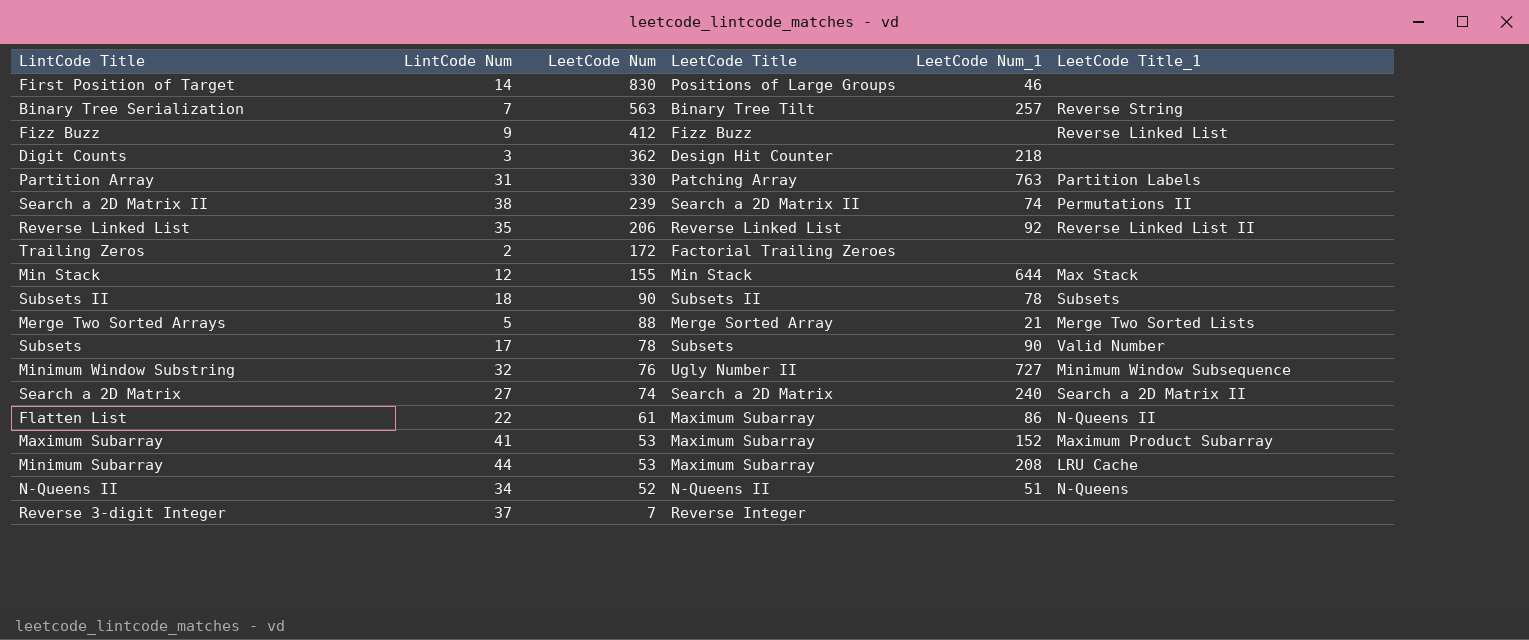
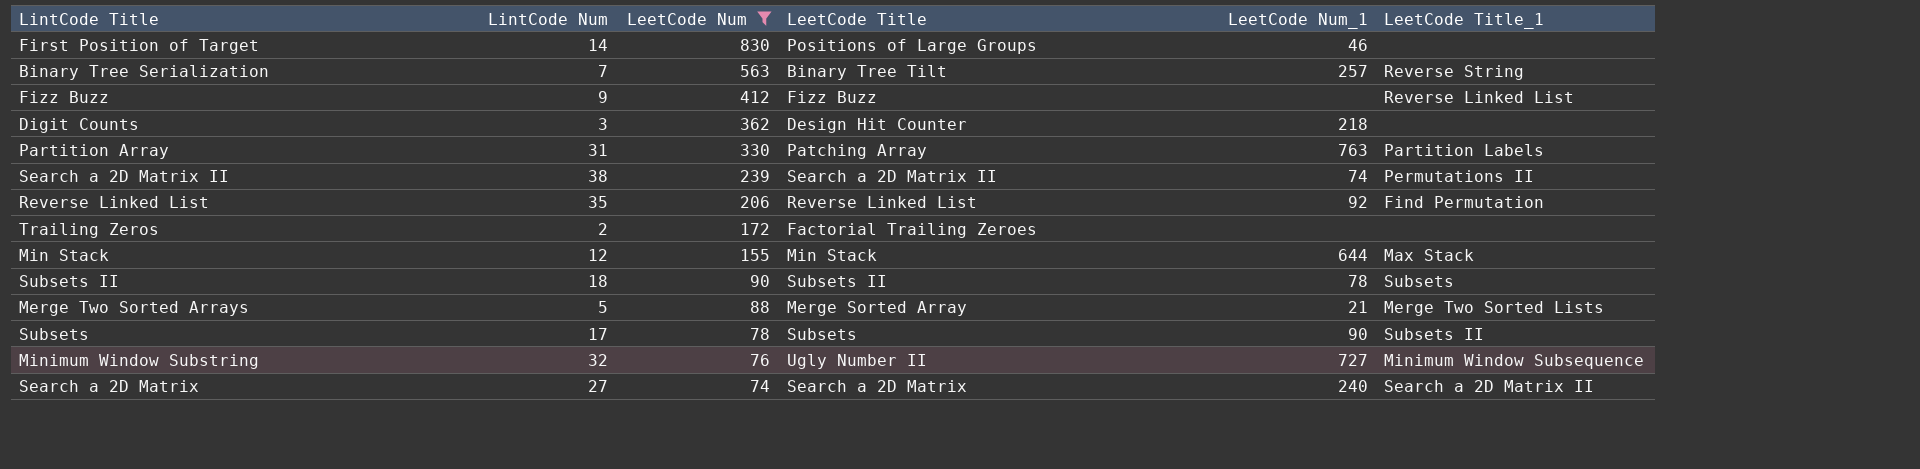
filter: none -> LeetCode Num >= 74
Reverse Linked List | LeetCode Title_1: Reverse Linked List II -> Find Permutation
Subsets | LeetCode Title_1: Valid Number -> Subsets II

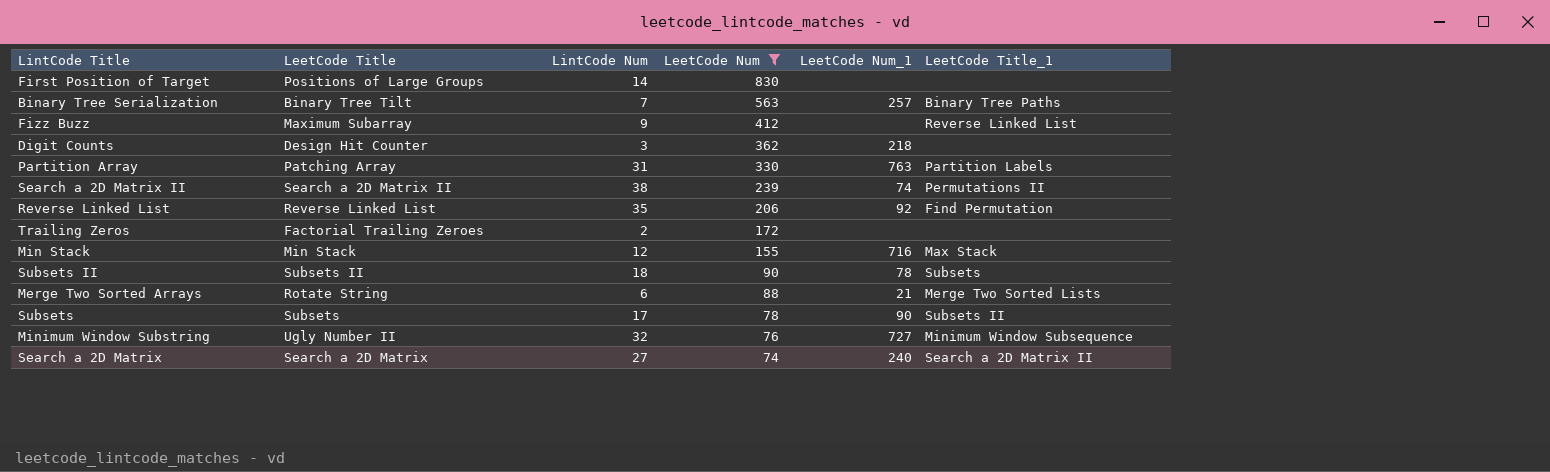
column LeetCode Title | position: 4 -> 2
First Position of Target | LeetCode Num_1: 46 -> none
Binary Tree Serialization | LeetCode Title_1: Reverse String -> Binary Tree Paths
Fizz Buzz | LeetCode Title: Fizz Buzz -> Maximum Subarray
Min Stack | LeetCode Num_1: 644 -> 716
Merge Two Sorted Arrays | LeetCode Title: Merge Sorted Array -> Rotate String
Merge Two Sorted Arrays | LintCode Num: 5 -> 6

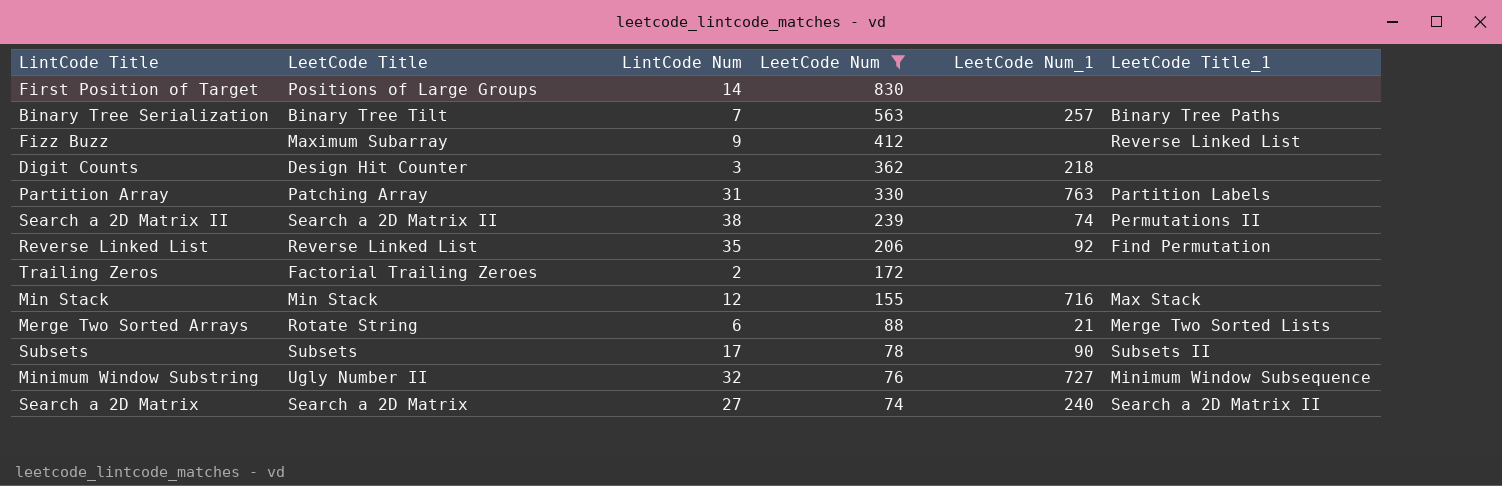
row Subsets II: Subsets II | 18 | 90 | 78 | Subsets -> none

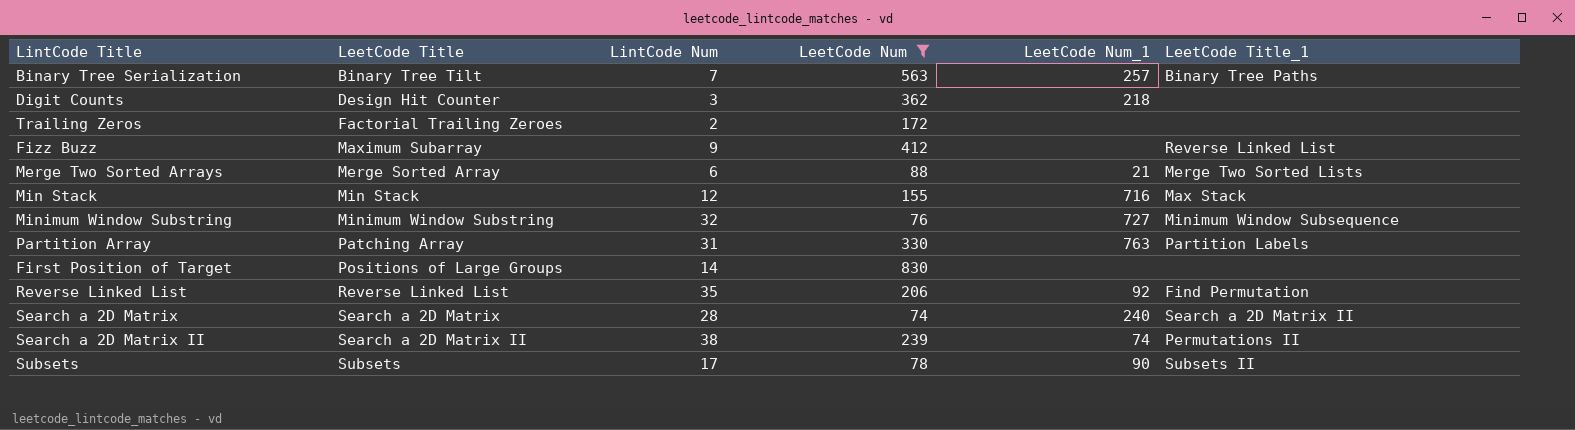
row order: LeetCode Num descending -> LeetCode Title ascending
Merge Two Sorted Arrays | LeetCode Title: Rotate String -> Merge Sorted Array
Minimum Window Substring | LeetCode Title: Ugly Number II -> Minimum Window Substring
Search a 2D Matrix | LintCode Num: 27 -> 28

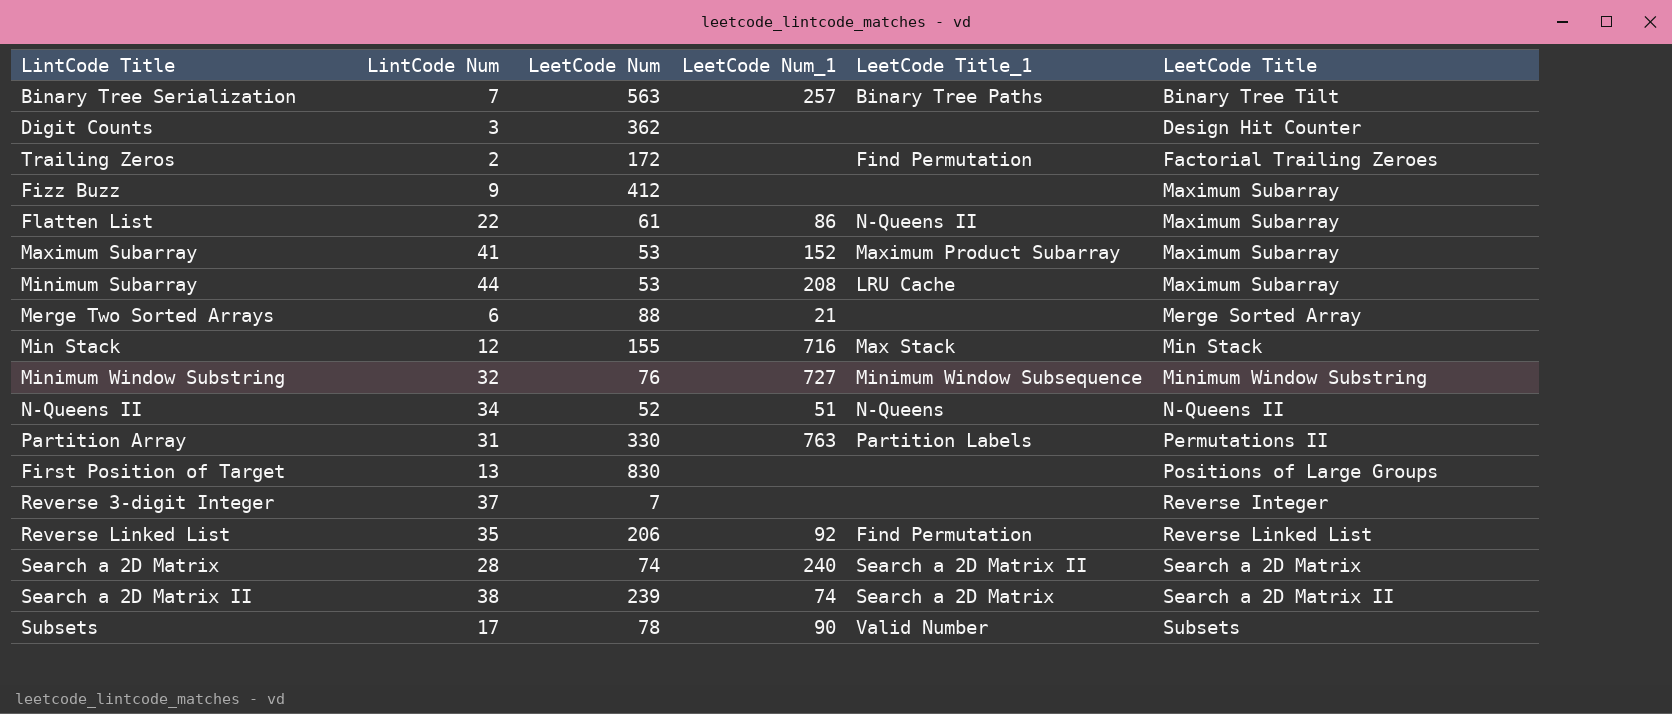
filter: LeetCode Num >= 74 -> none
column LeetCode Title | position: 2 -> 6
Digit Counts | LeetCode Num_1: 218 -> none
Trailing Zeros | LeetCode Title_1: none -> Find Permutation
Fizz Buzz | LeetCode Title_1: Reverse Linked List -> none
Merge Two Sorted Arrays | LeetCode Title_1: Merge Two Sorted Lists -> none
Partition Array | LeetCode Title: Patching Array -> Permutations II
First Position of Target | LintCode Num: 14 -> 13
Search a 2D Matrix II | LeetCode Title_1: Permutations II -> Search a 2D Matrix
Subsets | LeetCode Title_1: Subsets II -> Valid Number

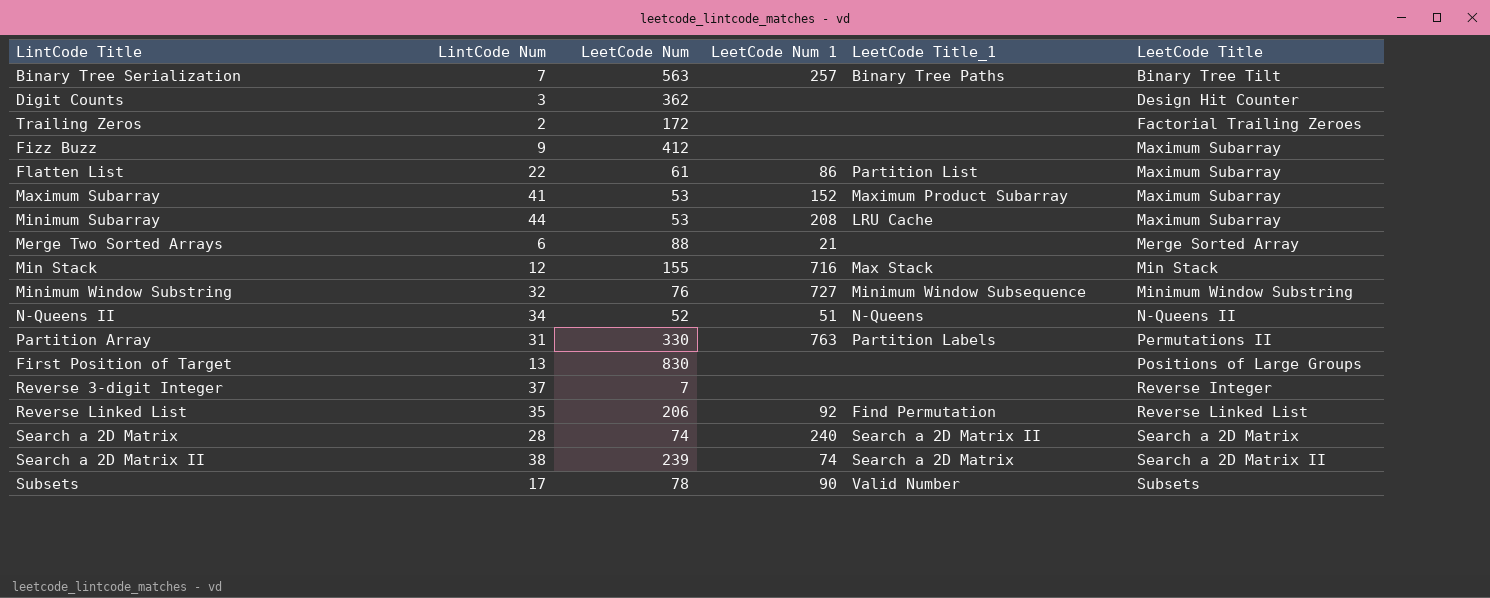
column name: LeetCode Num_1 -> LeetCode Num 1
Trailing Zeros | LeetCode Title_1: Find Permutation -> none
Flatten List | LeetCode Title_1: N-Queens II -> Partition List

